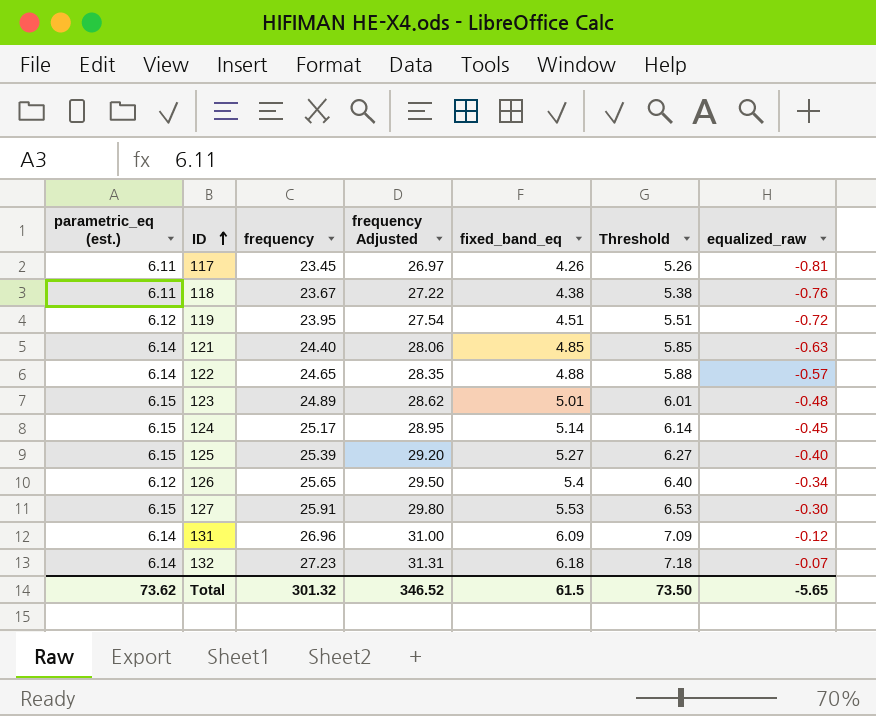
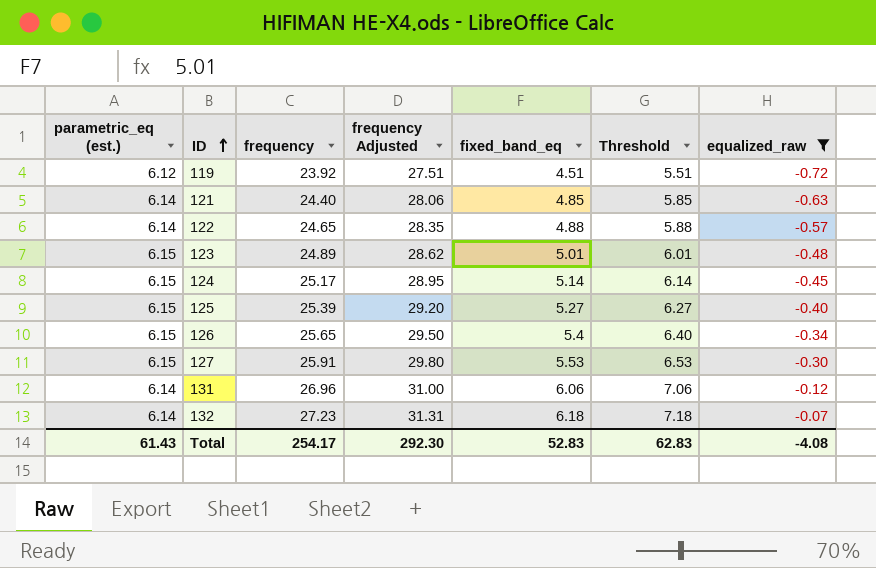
filter: none -> equalized_raw >= -0.72
119 | frequency: 23.95 -> 23.92
119 | frequency Adjusted: 27.54 -> 27.51
126 | parametric_eq (est.): 6.12 -> 6.15
131 | fixed_band_eq: 6.09 -> 6.06
131 | Threshold: 7.09 -> 7.06
Total | parametric_eq (est.): 73.62 -> 61.43
Total | frequency: 301.32 -> 254.17
Total | frequency Adjusted: 346.52 -> 292.30
Total | fixed_band_eq: 61.5 -> 52.83
Total | Threshold: 73.50 -> 62.83
Total | equalized_raw: -5.65 -> -4.08

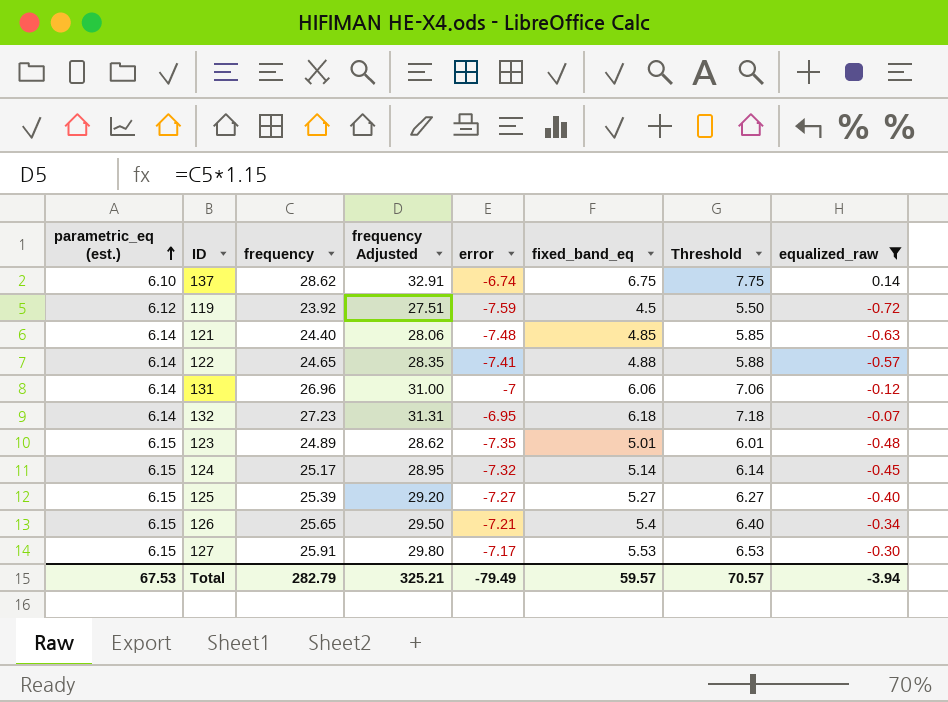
row order: ID ascending -> parametric_eq (est.) ascending
column error | position: none -> 5
row 137: none -> 6.10 | 28.62 | 32.91 | -6.74 | 6.75 | 7.75 | 0.14
119 | fixed_band_eq: 4.51 -> 4.5
119 | Threshold: 5.51 -> 5.50
Total | parametric_eq (est.): 61.43 -> 67.53
Total | frequency: 254.17 -> 282.79
Total | frequency Adjusted: 292.30 -> 325.21
Total | fixed_band_eq: 52.83 -> 59.57
Total | Threshold: 62.83 -> 70.57
Total | equalized_raw: -4.08 -> -3.94

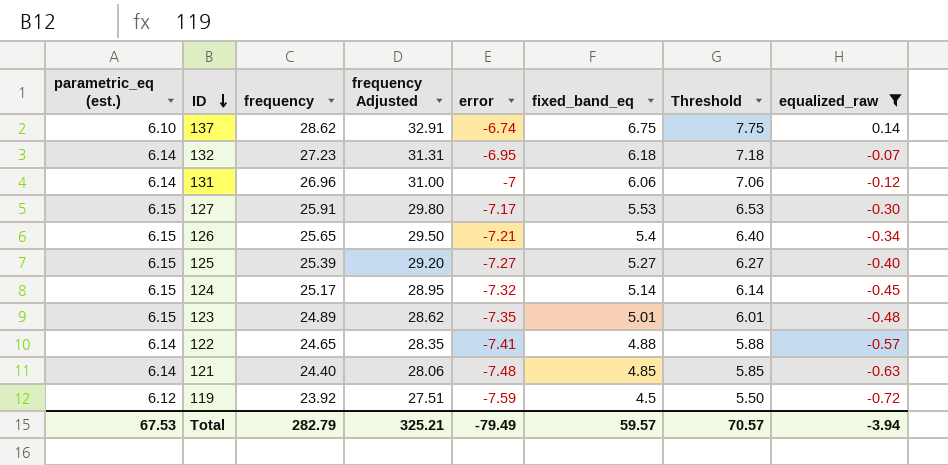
row order: parametric_eq (est.) ascending -> ID descending

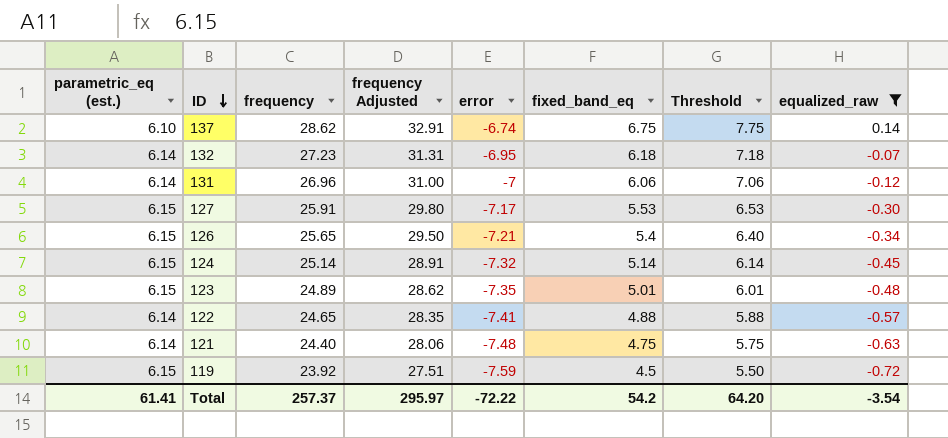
row 125: 6.15 | 25.39 | 29.20 | -7.27 | 5.27 | 6.27 | -0.40 -> none
124 | frequency: 25.17 -> 25.14
124 | frequency Adjusted: 28.95 -> 28.91
121 | fixed_band_eq: 4.85 -> 4.75
121 | Threshold: 5.85 -> 5.75
119 | parametric_eq (est.): 6.12 -> 6.15
Total | parametric_eq (est.): 67.53 -> 61.41
Total | frequency: 282.79 -> 257.37
Total | frequency Adjusted: 325.21 -> 295.97
Total | error: -79.49 -> -72.22
Total | fixed_band_eq: 59.57 -> 54.2
Total | Threshold: 70.57 -> 64.20
Total | equalized_raw: -3.94 -> -3.54

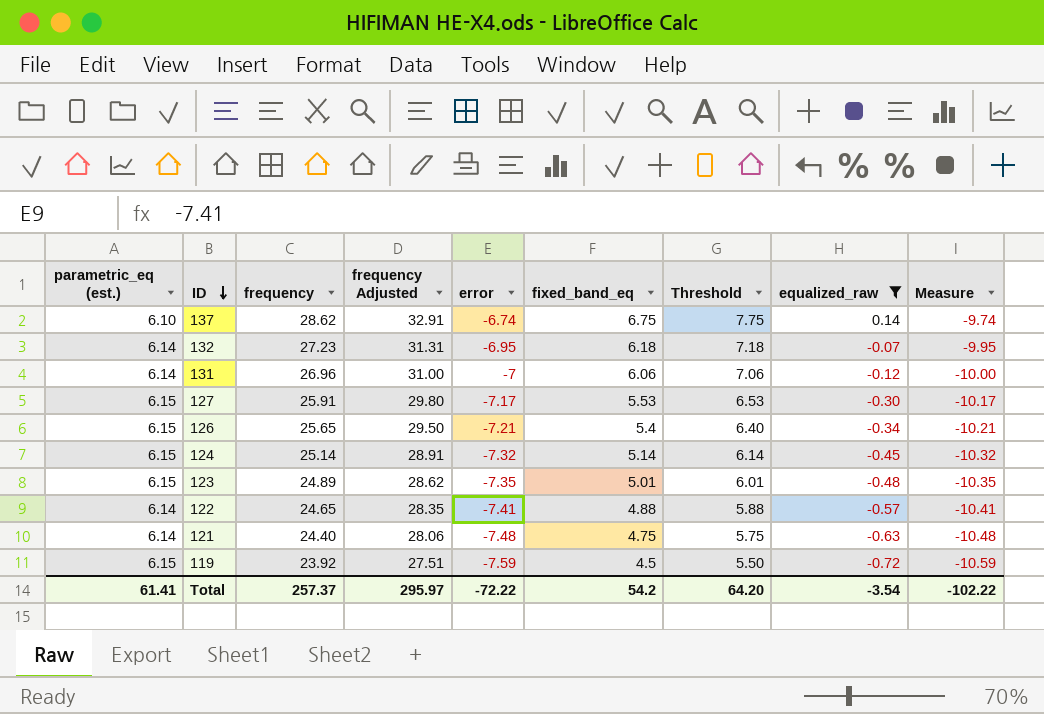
column Measure | formula: none -> [error] - 3

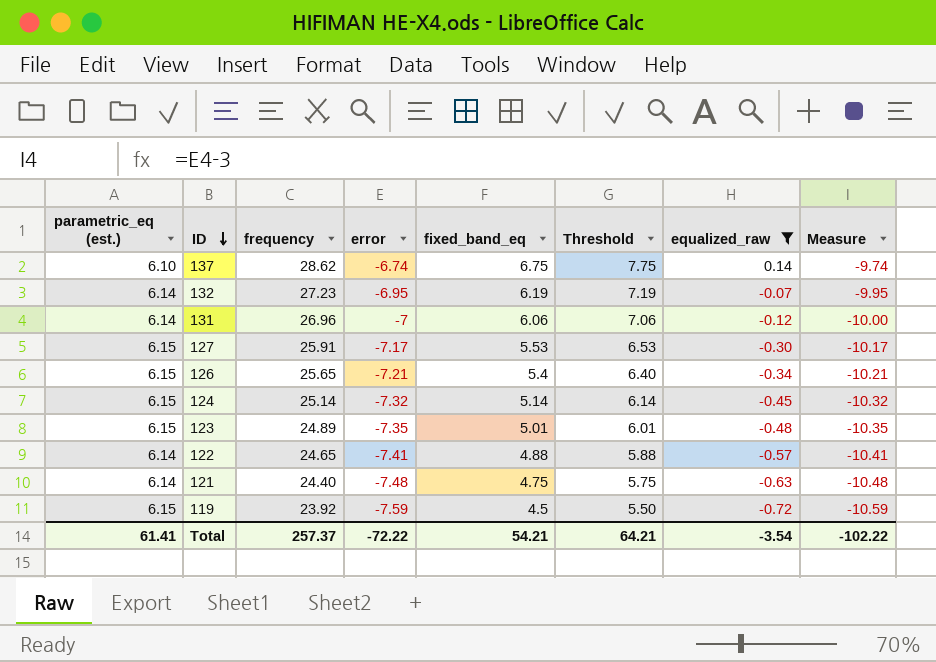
column frequency Adjusted | formula: [frequency] * 1.15 -> none
132 | fixed_band_eq: 6.18 -> 6.19
132 | Threshold: 7.18 -> 7.19
Total | fixed_band_eq: 54.2 -> 54.21
Total | Threshold: 64.20 -> 64.21

